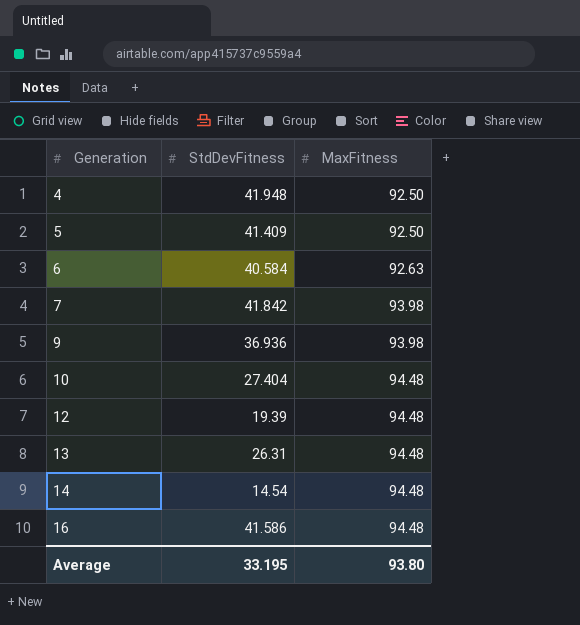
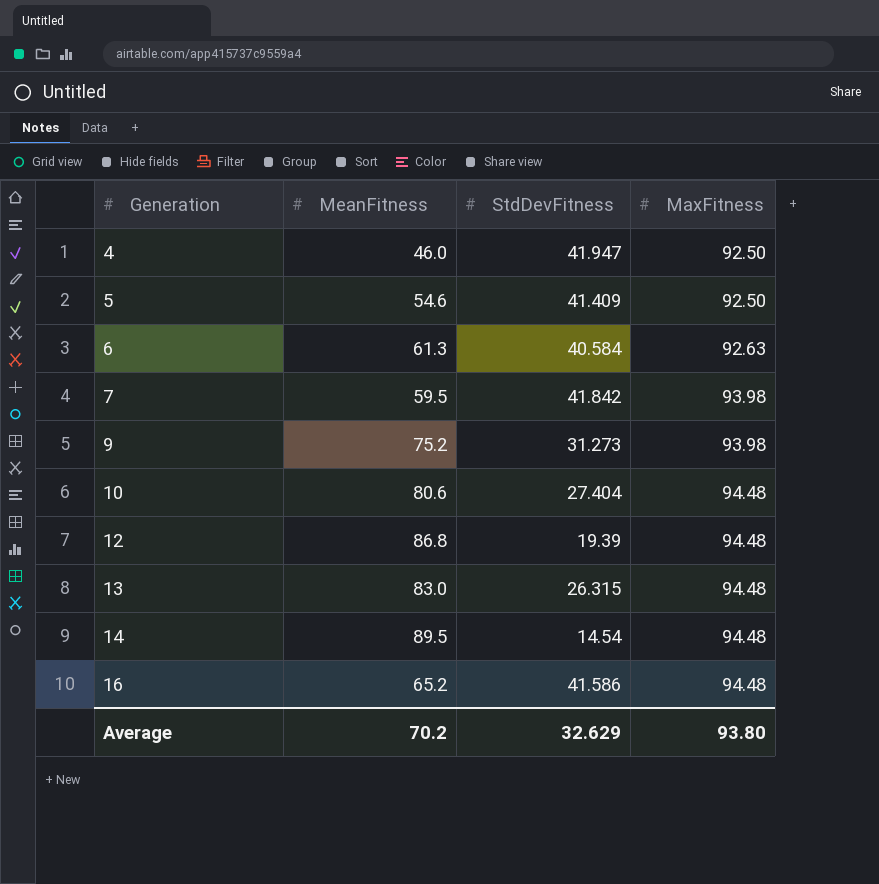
column MeanFitness | position: none -> 2
4 | StdDevFitness: 41.948 -> 41.947
9 | StdDevFitness: 36.936 -> 31.273
13 | StdDevFitness: 26.31 -> 26.315
Average | StdDevFitness: 33.195 -> 32.629

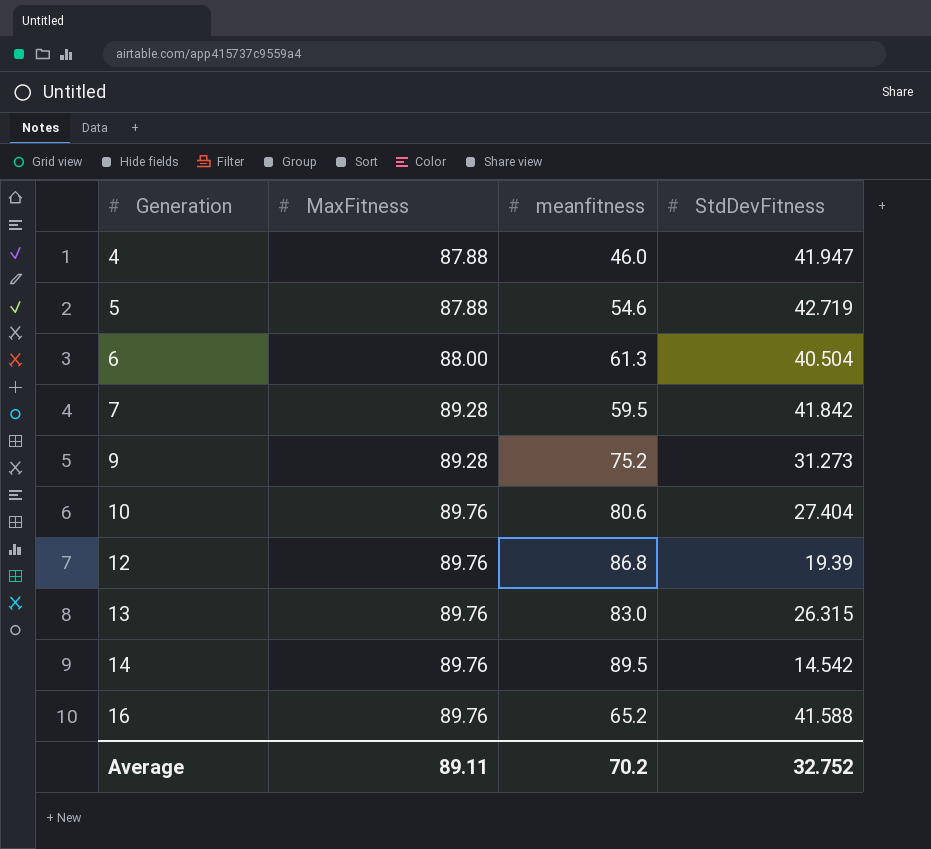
column MaxFitness | position: 4 -> 2
column name: MeanFitness -> meanfitness
4 | MaxFitness: 92.50 -> 87.88
5 | MaxFitness: 92.50 -> 87.88
5 | StdDevFitness: 41.409 -> 42.719
6 | MaxFitness: 92.63 -> 88.00
6 | StdDevFitness: 40.584 -> 40.504
7 | MaxFitness: 93.98 -> 89.28
9 | MaxFitness: 93.98 -> 89.28
10 | MaxFitness: 94.48 -> 89.76
12 | MaxFitness: 94.48 -> 89.76
13 | MaxFitness: 94.48 -> 89.76
14 | MaxFitness: 94.48 -> 89.76
14 | StdDevFitness: 14.54 -> 14.542
16 | MaxFitness: 94.48 -> 89.76
16 | StdDevFitness: 41.586 -> 41.588
Average | MaxFitness: 93.80 -> 89.11
Average | StdDevFitness: 32.629 -> 32.752

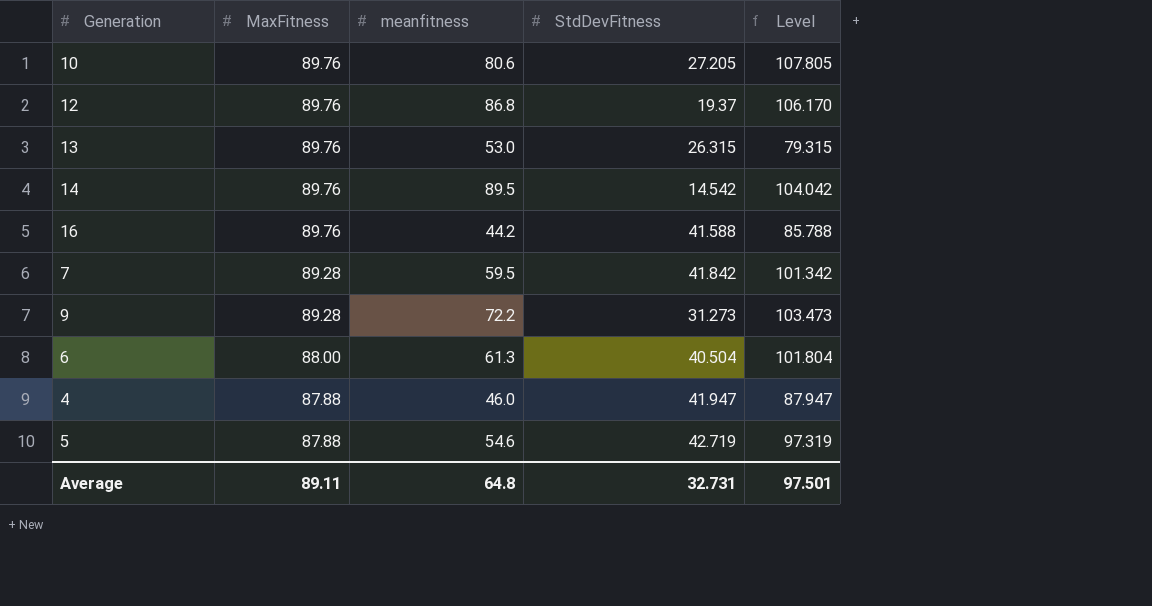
row order: Generation ascending -> MaxFitness descending
column Level | formula: none -> [meanfitness] + [StdDevFitness]
10 | StdDevFitness: 27.404 -> 27.205
12 | StdDevFitness: 19.39 -> 19.37
13 | meanfitness: 83.0 -> 53.0
16 | meanfitness: 65.2 -> 44.2
9 | meanfitness: 75.2 -> 72.2
Average | meanfitness: 70.2 -> 64.8
Average | StdDevFitness: 32.752 -> 32.731

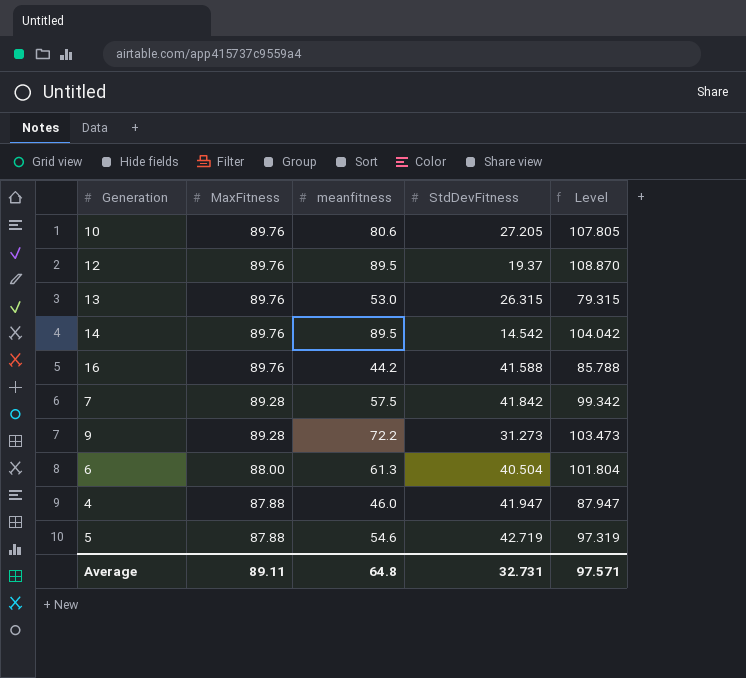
12 | meanfitness: 86.8 -> 89.5
12 | Level: 106.170 -> 108.870
7 | meanfitness: 59.5 -> 57.5
7 | Level: 101.342 -> 99.342
Average | Level: 97.501 -> 97.571

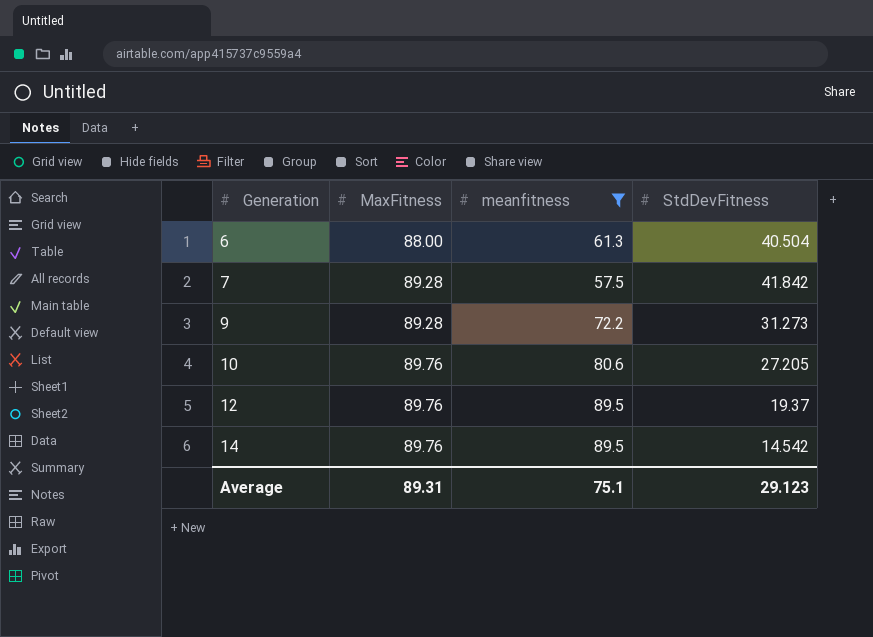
filter: none -> meanfitness >= 57.5
row order: MaxFitness descending -> Generation ascending
column Level | formula: [meanfitness] + [StdDevFitness] -> none
Average | MaxFitness: 89.11 -> 89.31
Average | meanfitness: 64.8 -> 75.1
Average | StdDevFitness: 32.731 -> 29.123

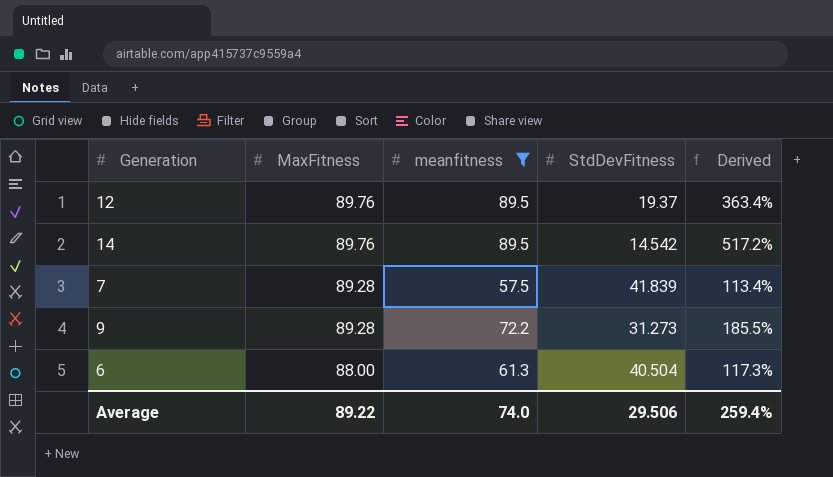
row order: Generation ascending -> MaxFitness descending
column Derived | formula: none -> ([MaxFitness] - [StdDevFitness]) / [StdDevFitness]
row 10: 89.76 | 80.6 | 27.205 -> none
7 | StdDevFitness: 41.842 -> 41.839
Average | MaxFitness: 89.31 -> 89.22
Average | meanfitness: 75.1 -> 74.0
Average | StdDevFitness: 29.123 -> 29.506

